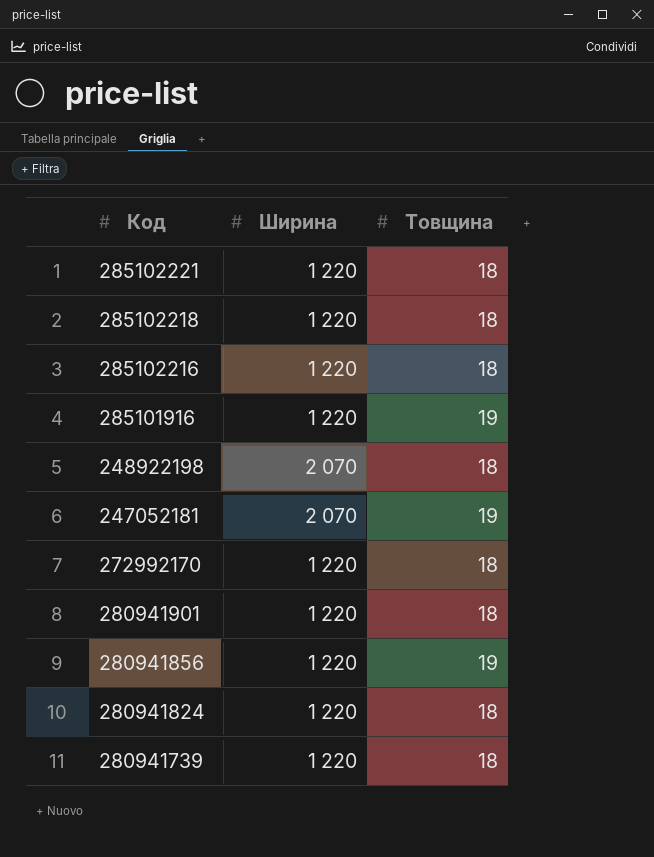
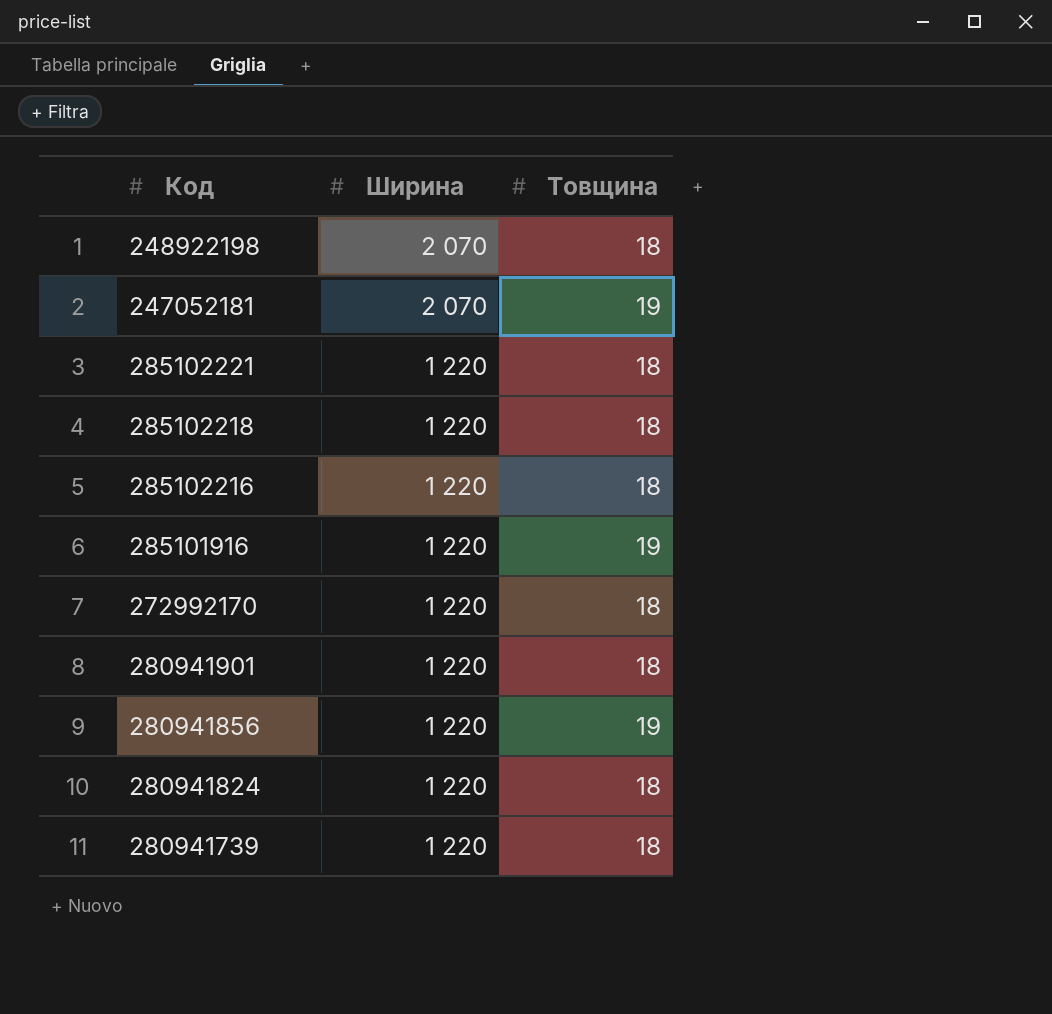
row order: none -> Ширина descending

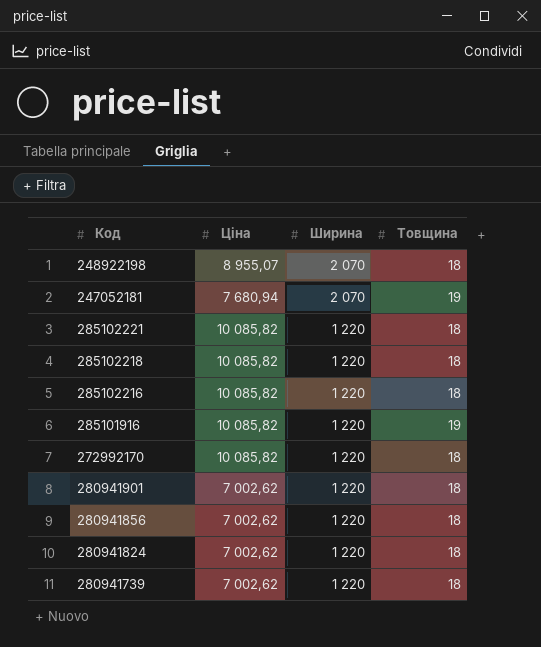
column Ціна | position: none -> 2
280941856 | Товщина: 19 -> 18

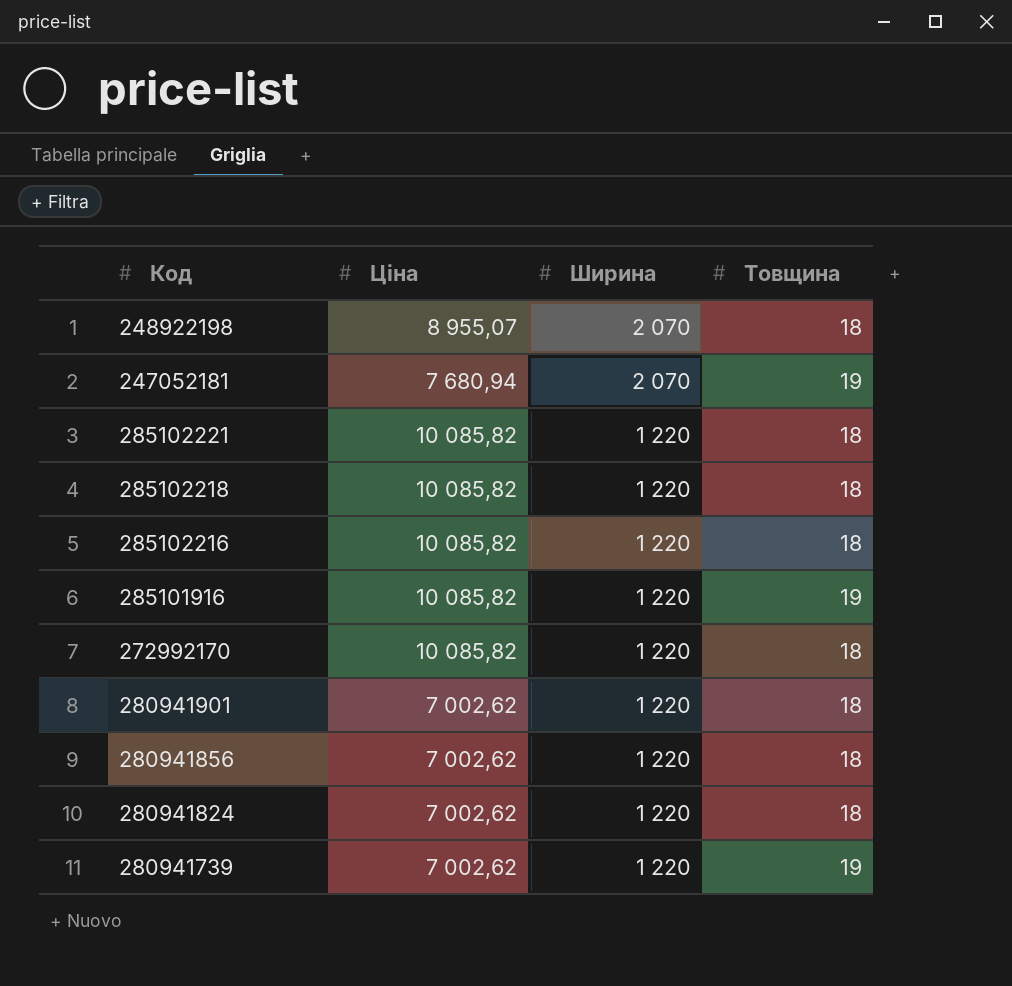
280941739 | Товщина: 18 -> 19

